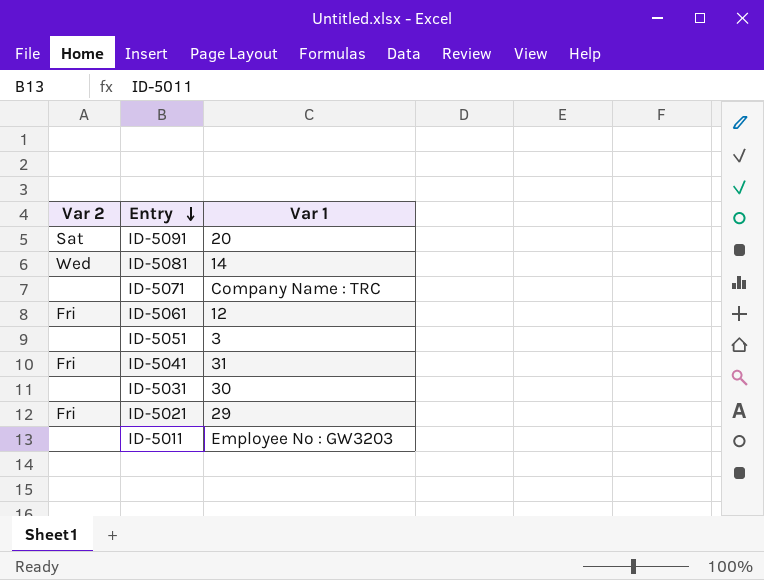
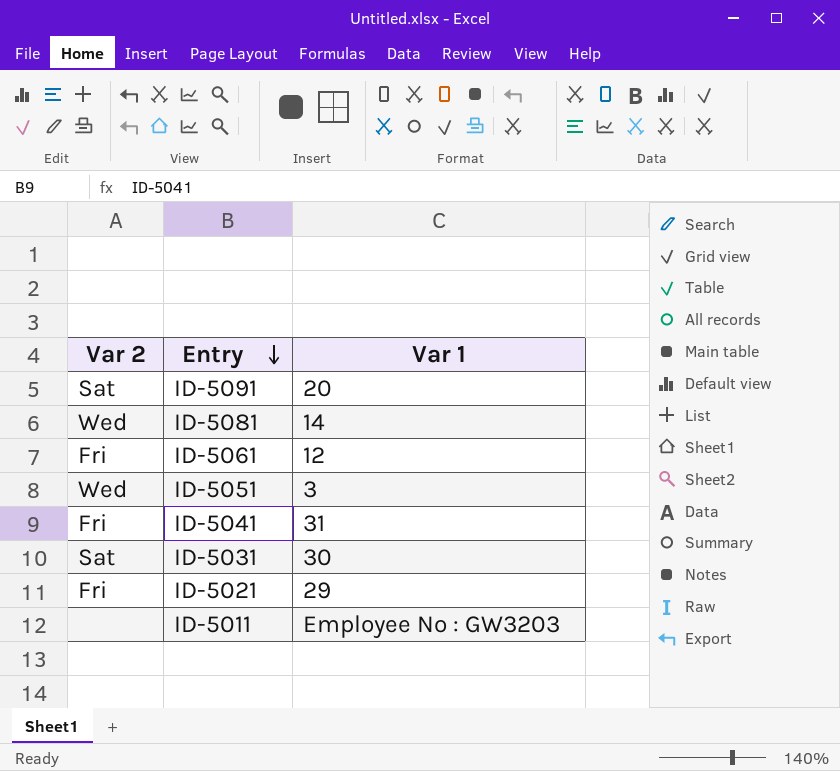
row ID-5071: none | Company Name : TRC -> none
ID-5051 | Var 2: none -> Wed
ID-5031 | Var 2: none -> Sat

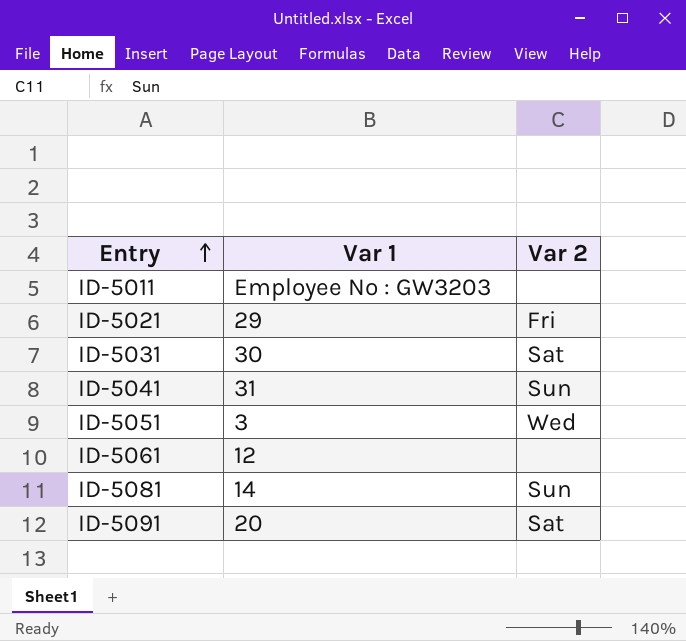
row order: Entry descending -> Entry ascending
column Var 2 | position: 1 -> 3
ID-5041 | Var 2: Fri -> Sun
ID-5061 | Var 2: Fri -> none
ID-5081 | Var 2: Wed -> Sun

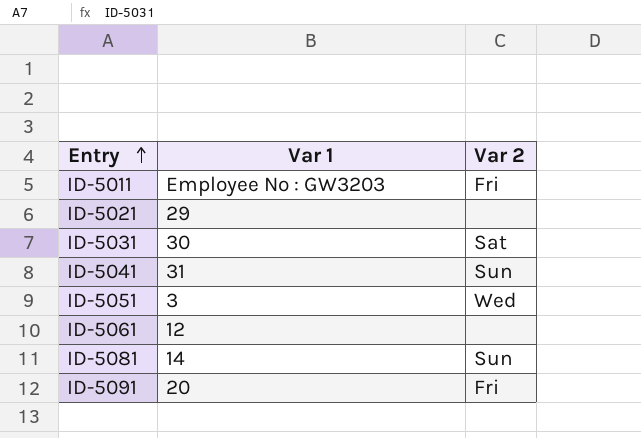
ID-5011 | Var 2: none -> Fri
ID-5021 | Var 2: Fri -> none
ID-5091 | Var 2: Sat -> Fri

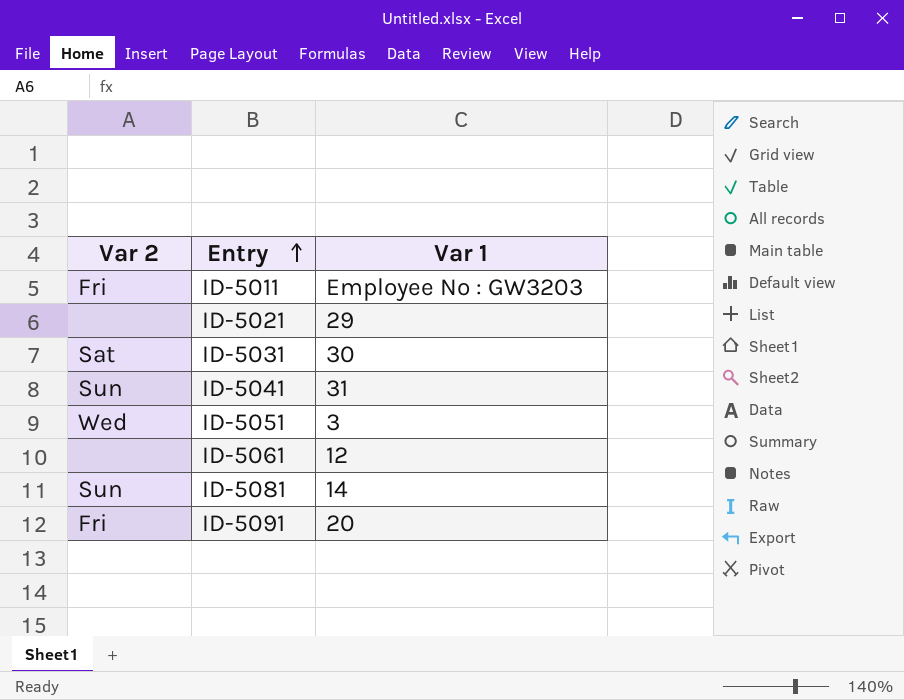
column Var 2 | position: 3 -> 1

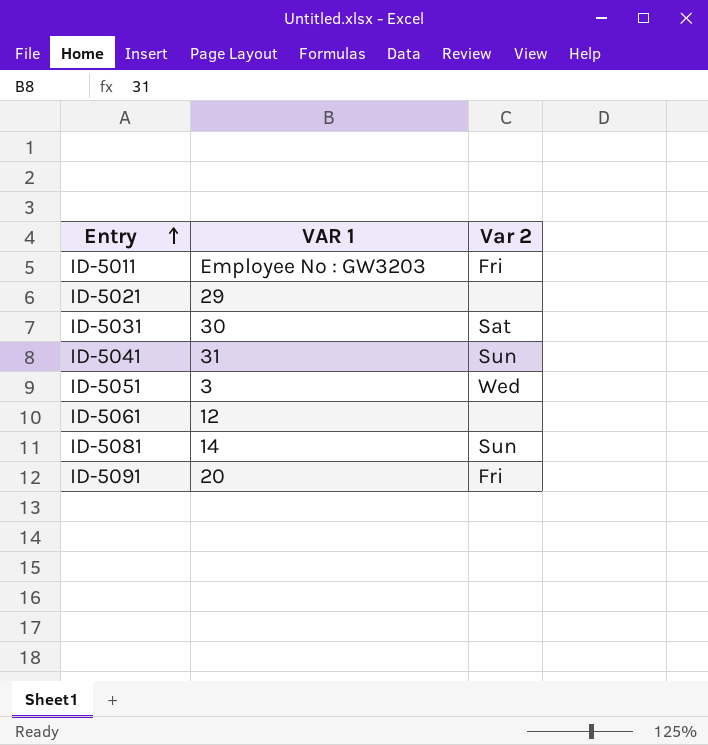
column name: Var 1 -> VAR 1
column Var 2 | position: 1 -> 3

